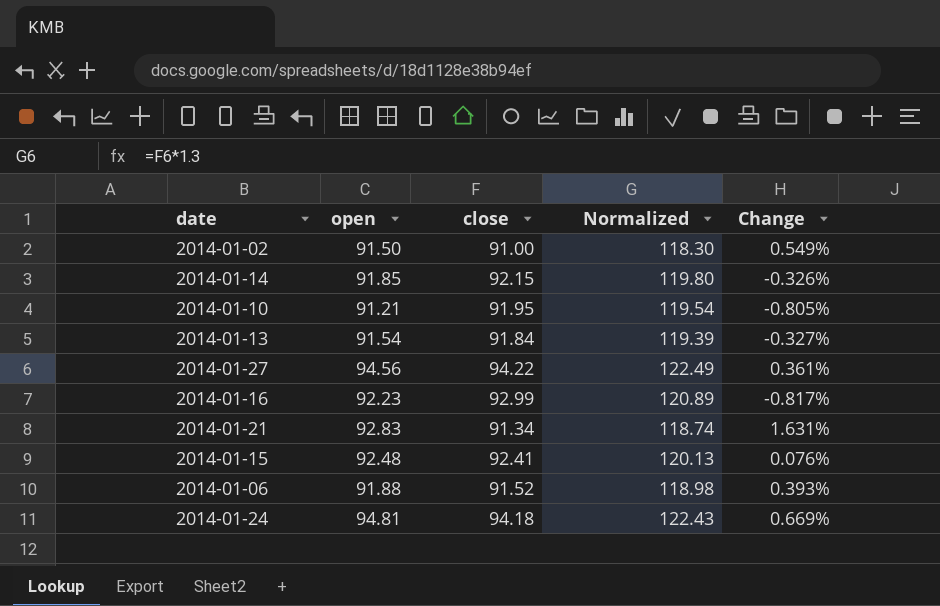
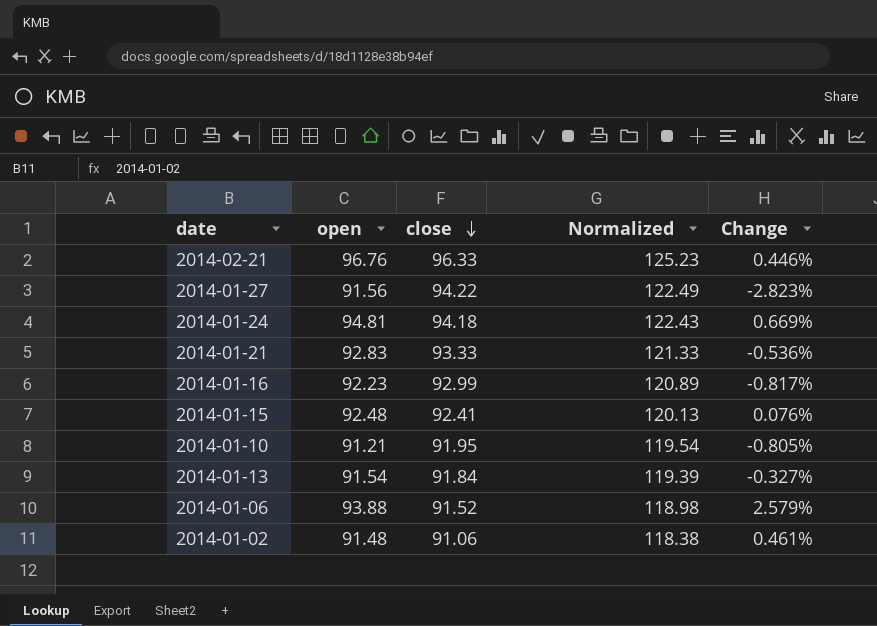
row order: none -> close descending
row 2014-01-14: 91.85 | 92.15 | 119.80 | -0.326% -> none
row 2014-02-21: none -> 96.76 | 96.33 | 125.23 | 0.446%
2014-01-27 | open: 94.56 -> 91.56
2014-01-27 | Change: 0.361% -> -2.823%
2014-01-21 | close: 91.34 -> 93.33
2014-01-21 | Normalized: 118.74 -> 121.33
2014-01-21 | Change: 1.631% -> -0.536%
2014-01-06 | open: 91.88 -> 93.88
2014-01-06 | Change: 0.393% -> 2.579%
2014-01-02 | open: 91.50 -> 91.48
2014-01-02 | close: 91.00 -> 91.06
2014-01-02 | Normalized: 118.30 -> 118.38
2014-01-02 | Change: 0.549% -> 0.461%

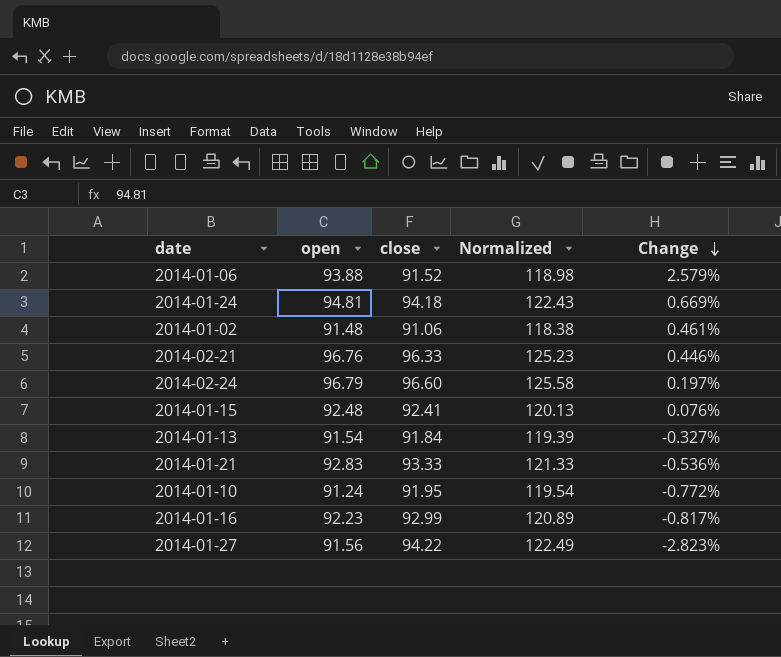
row order: close descending -> Change descending
row 2014-02-24: none -> 96.79 | 96.60 | 125.58 | 0.197%
2014-01-10 | open: 91.21 -> 91.24
2014-01-10 | Change: -0.805% -> -0.772%

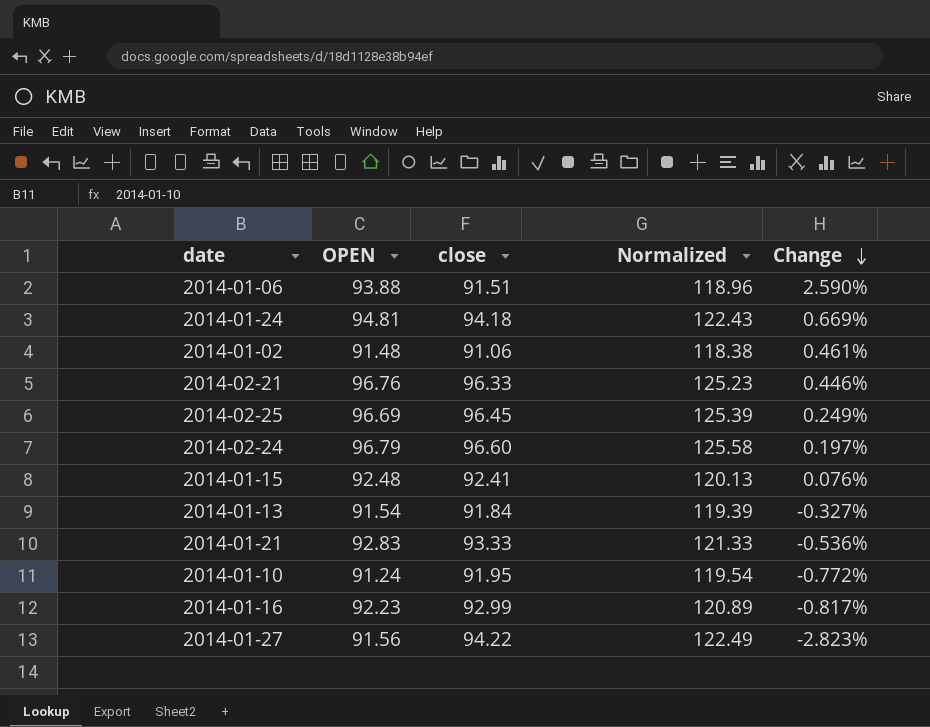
column name: open -> OPEN
2014-01-06 | close: 91.52 -> 91.51
2014-01-06 | Normalized: 118.98 -> 118.96
2014-01-06 | Change: 2.579% -> 2.590%
row 2014-02-25: none -> 96.69 | 96.45 | 125.39 | 0.249%

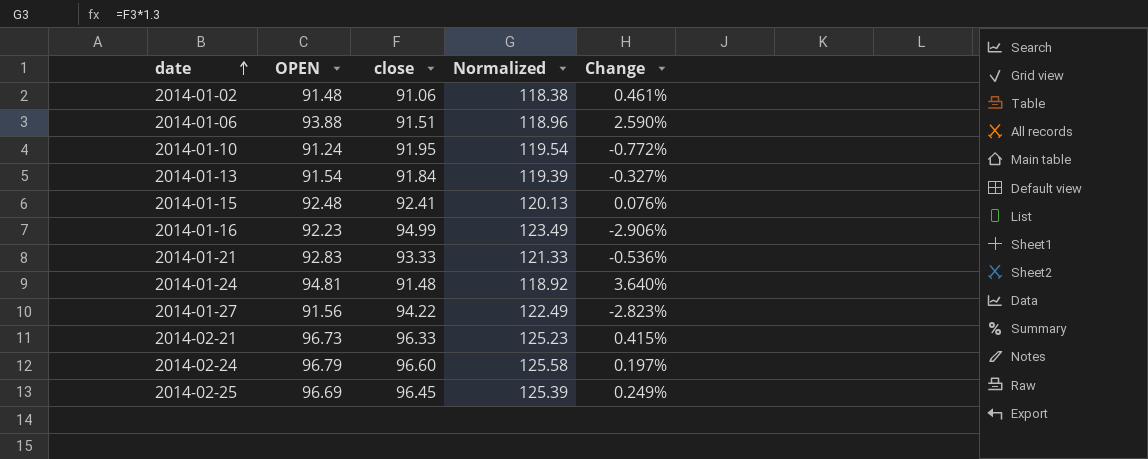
row order: Change descending -> date ascending
2014-01-16 | close: 92.99 -> 94.99
2014-01-16 | Normalized: 120.89 -> 123.49
2014-01-16 | Change: -0.817% -> -2.906%
2014-01-24 | close: 94.18 -> 91.48
2014-01-24 | Normalized: 122.43 -> 118.92
2014-01-24 | Change: 0.669% -> 3.640%
2014-02-21 | OPEN: 96.76 -> 96.73
2014-02-21 | Change: 0.446% -> 0.415%

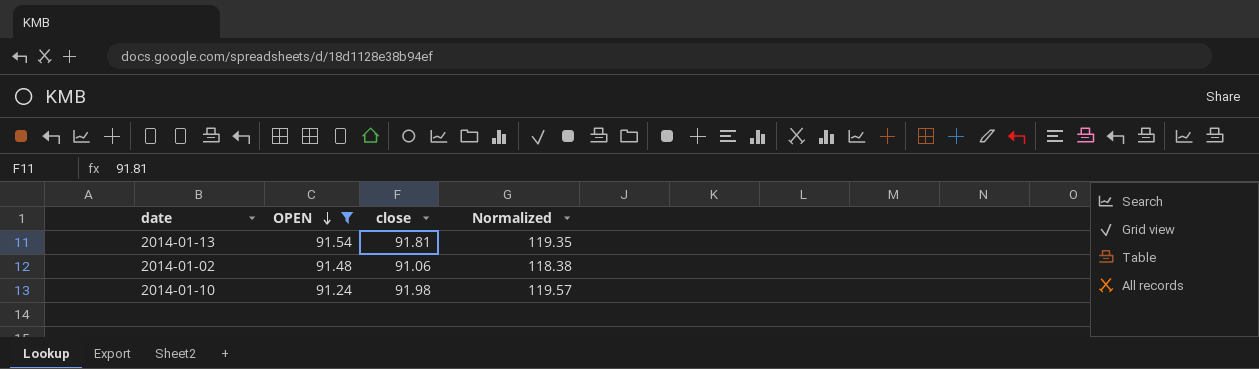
filter: none -> OPEN <= 91.54
row order: date ascending -> OPEN descending
column Change | formula: ([OPEN] - [close]) / [close] -> none
2014-01-13 | close: 91.84 -> 91.81
2014-01-13 | Normalized: 119.39 -> 119.35
2014-01-10 | close: 91.95 -> 91.98
2014-01-10 | Normalized: 119.54 -> 119.57

